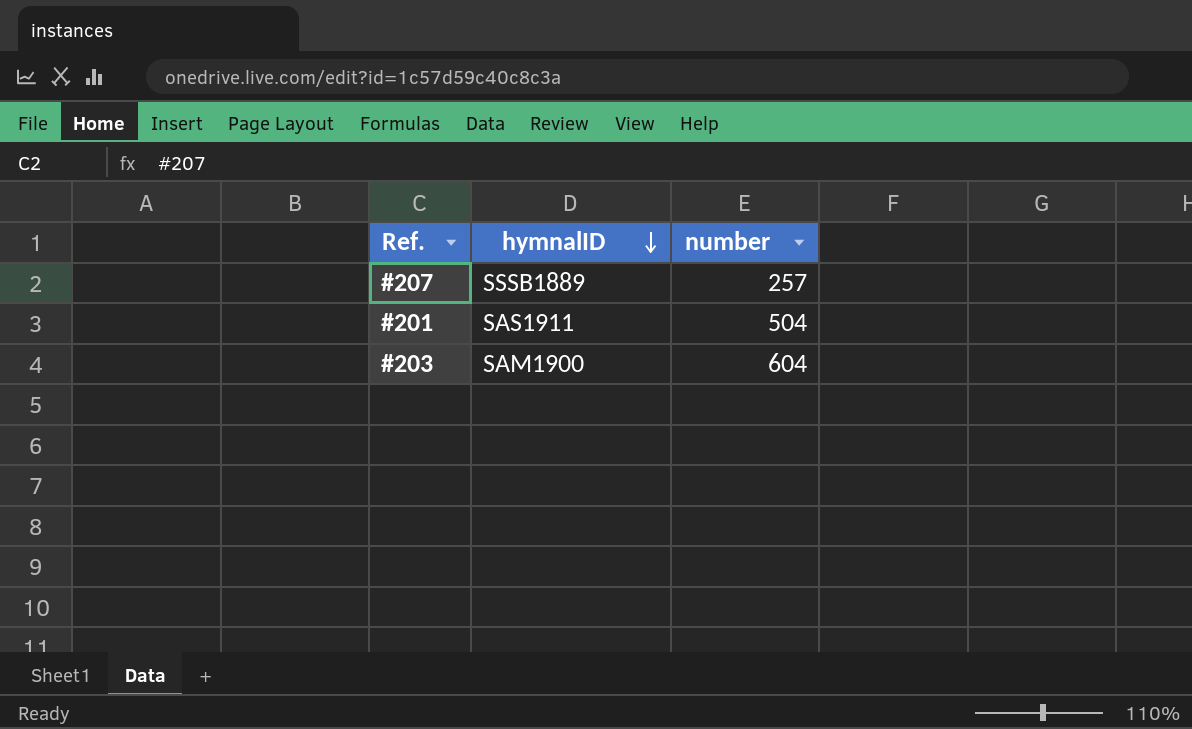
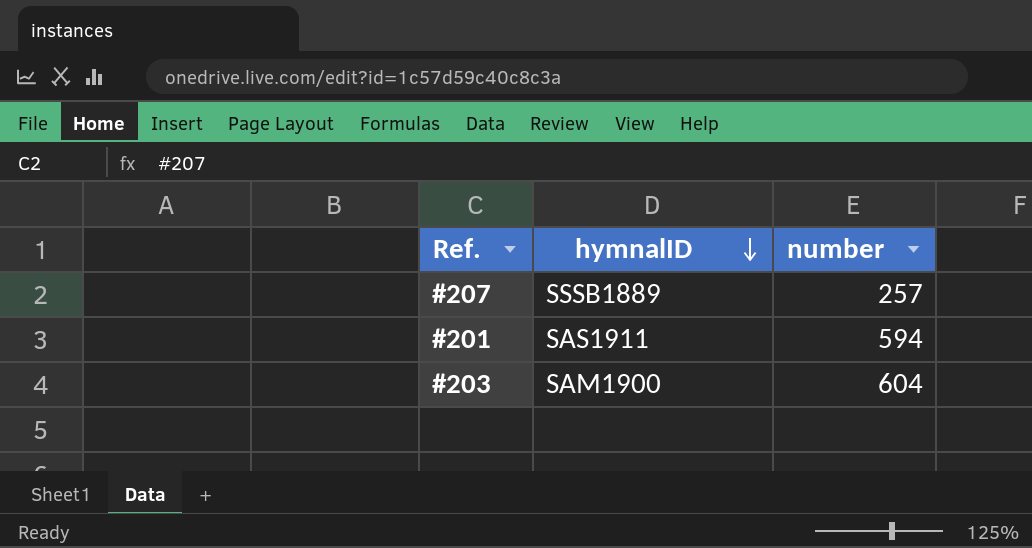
#201 | number: 504 -> 594

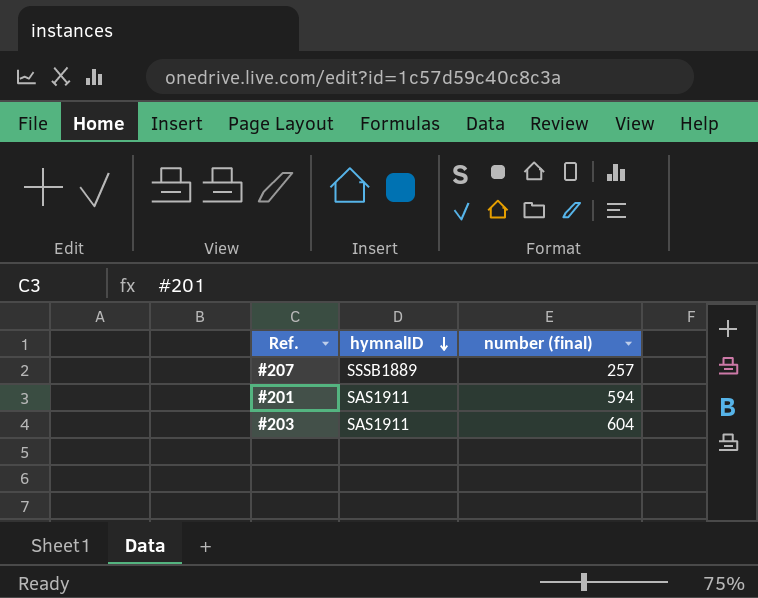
column name: number -> number (final)
#203 | hymnalID: SAM1900 -> SAS1911

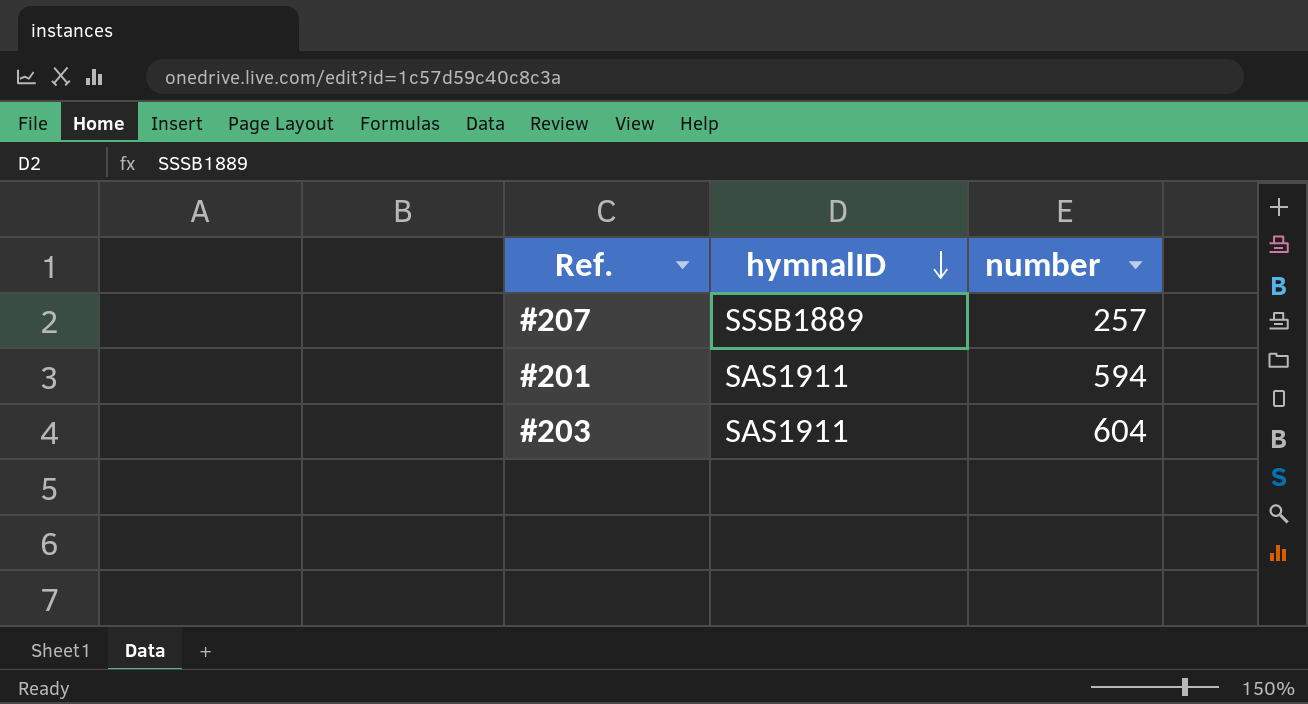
column name: number (final) -> number

